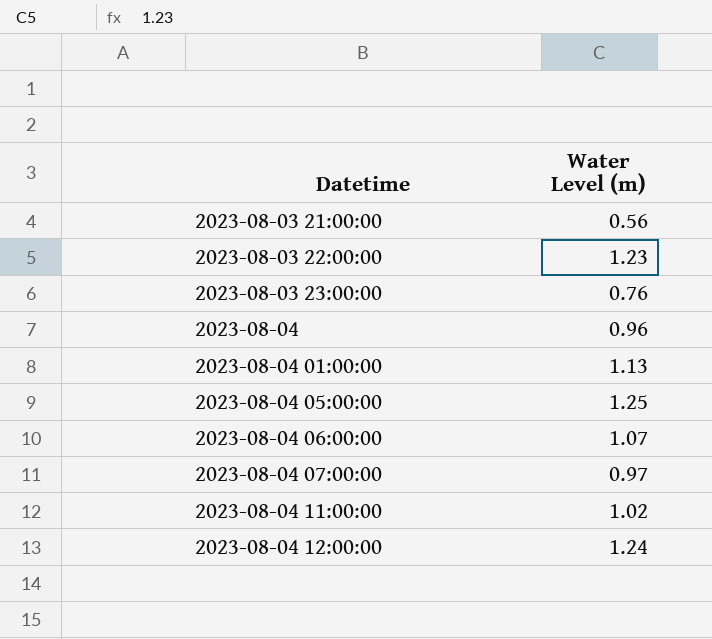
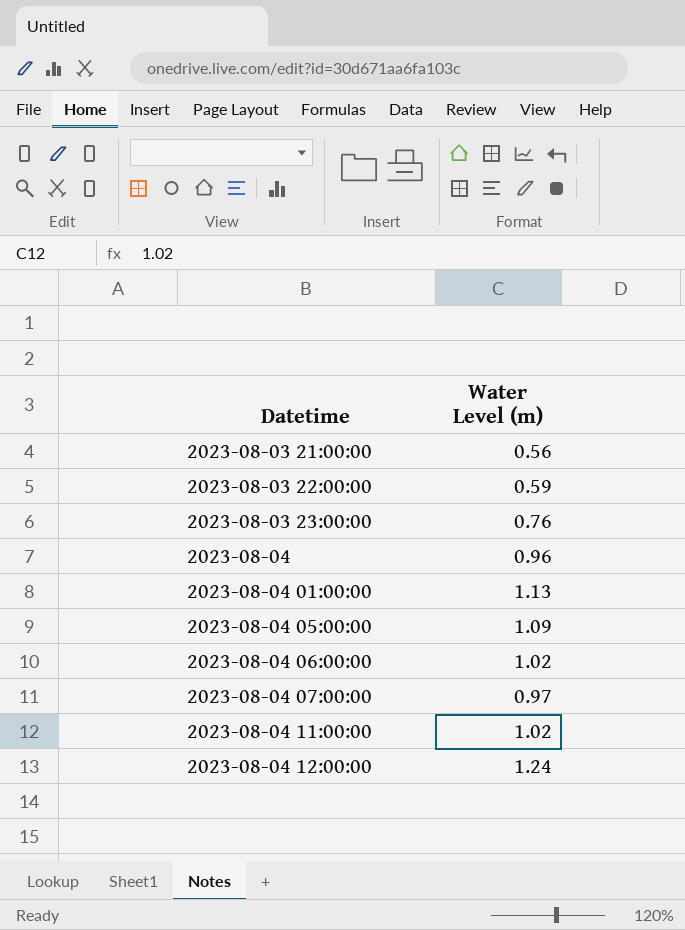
2023-08-03 22:00:00 | Water Level (m): 1.23 -> 0.59
2023-08-04 05:00:00 | Water Level (m): 1.25 -> 1.09
2023-08-04 06:00:00 | Water Level (m): 1.07 -> 1.02

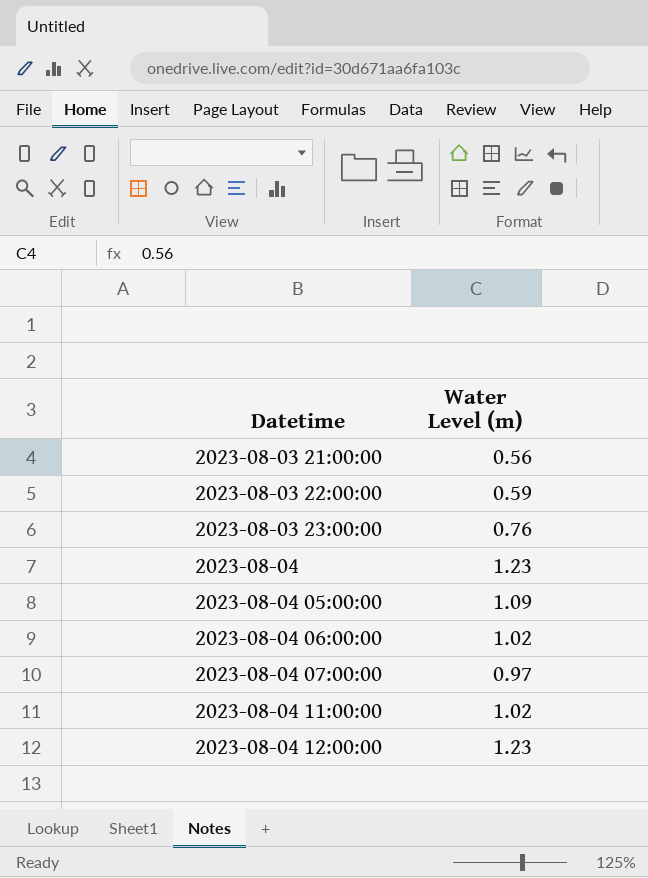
row 2023-08-04 01:00:00: 1.13 -> none
2023-08-04 | Water Level (m): 0.96 -> 1.23
2023-08-04 12:00:00 | Water Level (m): 1.24 -> 1.23

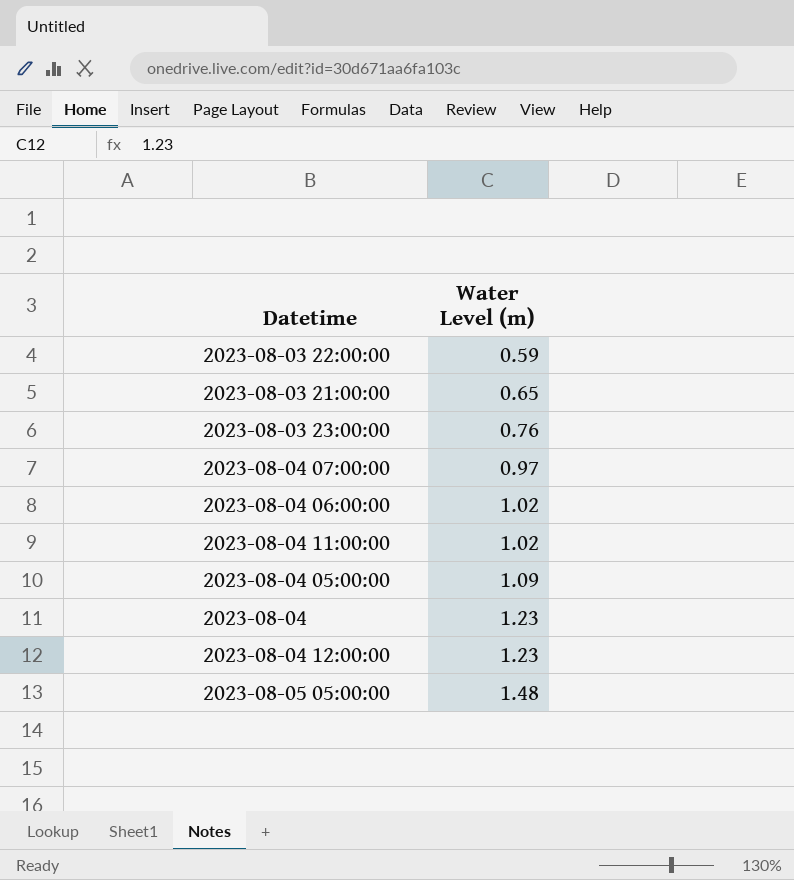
row order: Datetime ascending -> Water Level (m) ascending
2023-08-03 21:00:00 | Water Level (m): 0.56 -> 0.65
row 2023-08-05 05:00:00: none -> 1.48

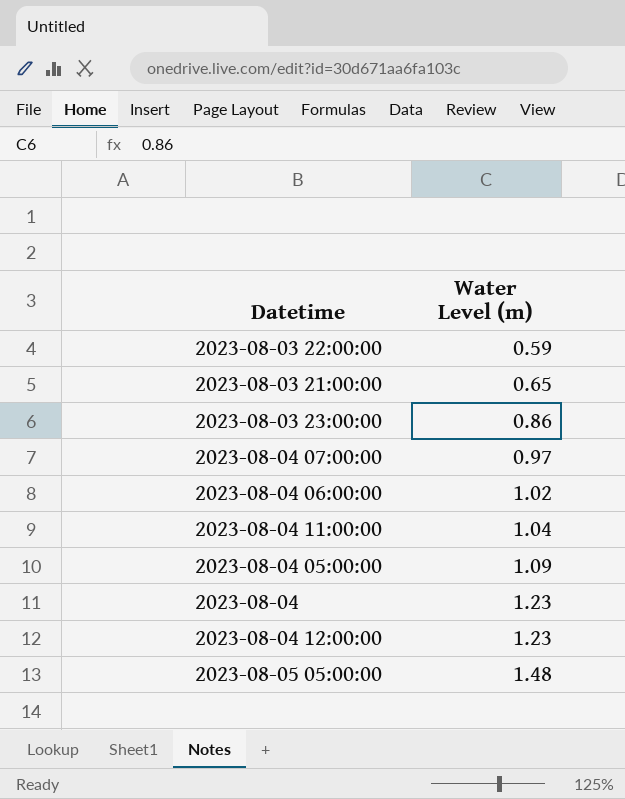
2023-08-03 23:00:00 | Water Level (m): 0.76 -> 0.86
2023-08-04 11:00:00 | Water Level (m): 1.02 -> 1.04

